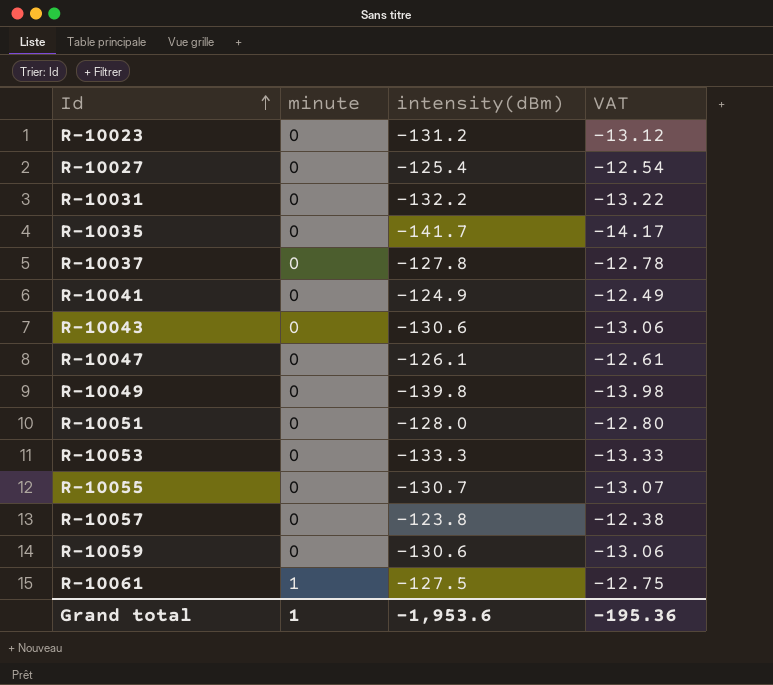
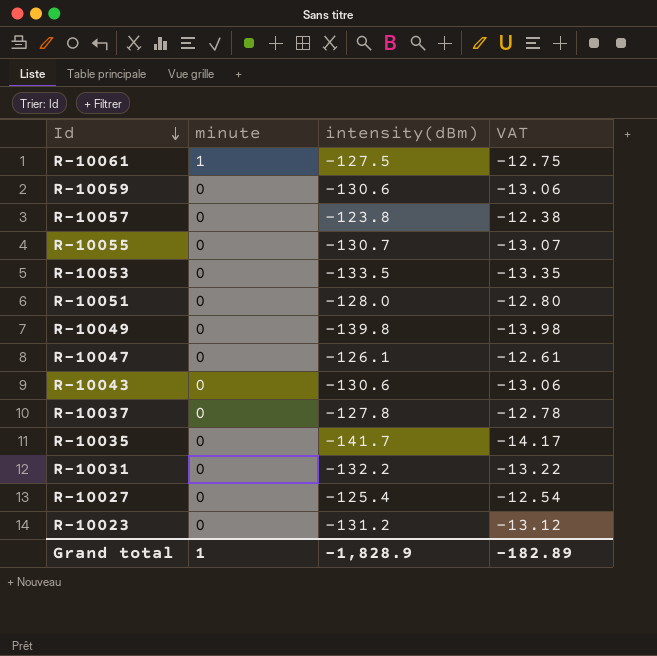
row order: Id ascending -> Id descending
row R-10041: 0 | -124.9 | -12.49 -> none
R-10053 | intensity(dBm): -133.3 -> -133.5
R-10053 | VAT: -13.33 -> -13.35
Grand total | intensity(dBm): -1,953.6 -> -1,828.9
Grand total | VAT: -195.36 -> -182.89

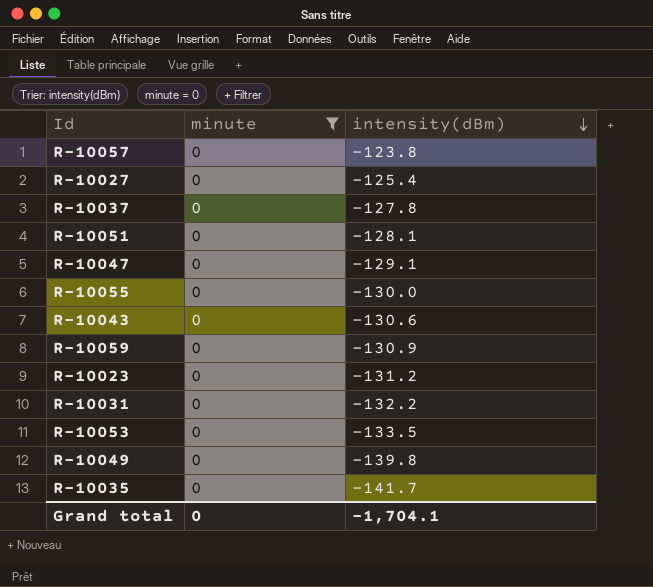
filter: none -> minute = 0
row order: Id descending -> intensity(dBm) descending
column VAT | formula: [intensity(dBm)] * 0.1 -> none
R-10051 | intensity(dBm): -128.0 -> -128.1
R-10047 | intensity(dBm): -126.1 -> -129.1
R-10055 | intensity(dBm): -130.7 -> -130.0
R-10059 | intensity(dBm): -130.6 -> -130.9
Grand total | minute: 1 -> 0
Grand total | intensity(dBm): -1,828.9 -> -1,704.1

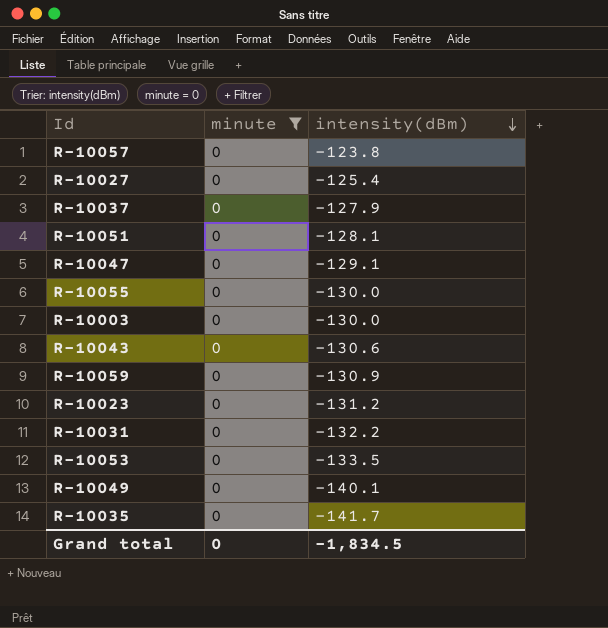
R-10037 | intensity(dBm): -127.8 -> -127.9
row R-10003: none -> 0 | -130.0
R-10049 | intensity(dBm): -139.8 -> -140.1
Grand total | intensity(dBm): -1,704.1 -> -1,834.5

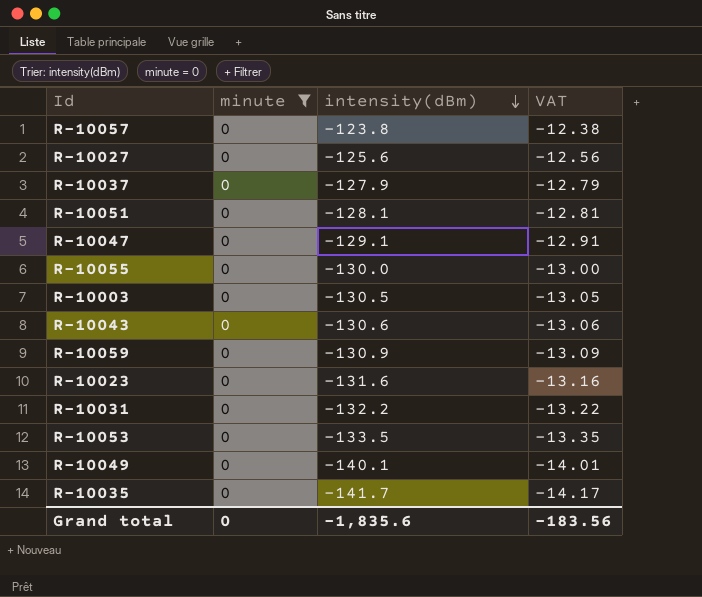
column VAT | formula: none -> [intensity(dBm)] * 0.1
R-10027 | intensity(dBm): -125.4 -> -125.6
R-10003 | intensity(dBm): -130.0 -> -130.5
R-10023 | intensity(dBm): -131.2 -> -131.6
Grand total | intensity(dBm): -1,834.5 -> -1,835.6

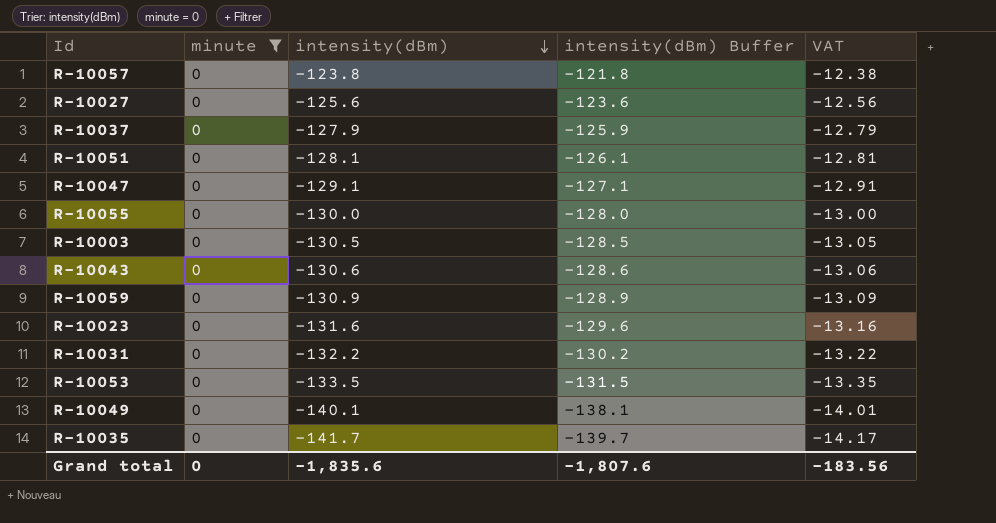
column intensity(dBm) Buffer | formula: none -> [intensity(dBm)] + 2

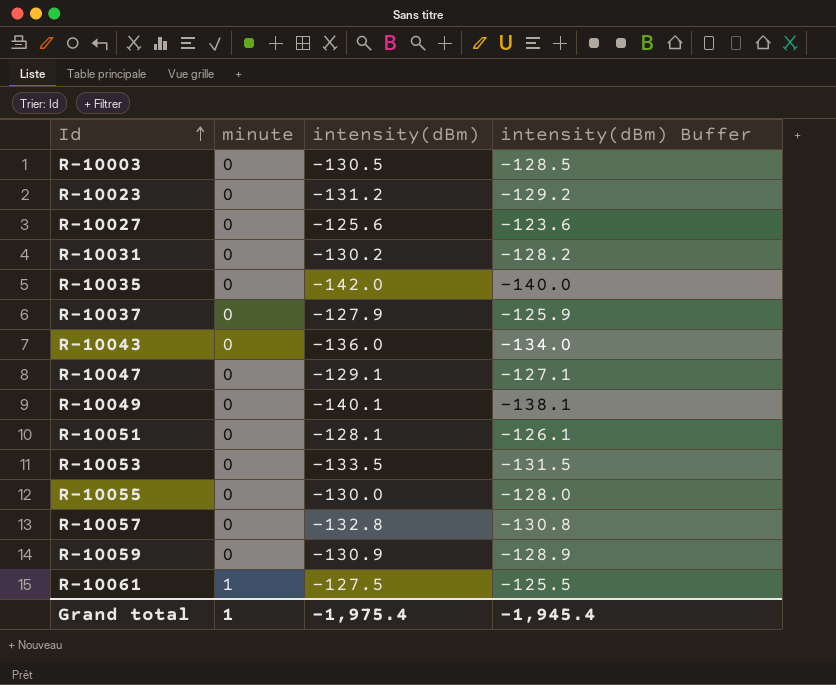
filter: minute = 0 -> none
row order: intensity(dBm) descending -> Id ascending
column VAT | formula: [intensity(dBm)] * 0.1 -> none
R-10023 | intensity(dBm): -131.6 -> -131.2
R-10023 | intensity(dBm) Buffer: -129.6 -> -129.2
R-10031 | intensity(dBm): -132.2 -> -130.2
R-10031 | intensity(dBm) Buffer: -130.2 -> -128.2
R-10035 | intensity(dBm): -141.7 -> -142.0
R-10035 | intensity(dBm) Buffer: -139.7 -> -140.0
R-10043 | intensity(dBm): -130.6 -> -136.0
R-10043 | intensity(dBm) Buffer: -128.6 -> -134.0
R-10057 | intensity(dBm): -123.8 -> -132.8
R-10057 | intensity(dBm) Buffer: -121.8 -> -130.8
Grand total | minute: 0 -> 1
Grand total | intensity(dBm): -1,835.6 -> -1,975.4
Grand total | intensity(dBm) Buffer: -1,807.6 -> -1,945.4

